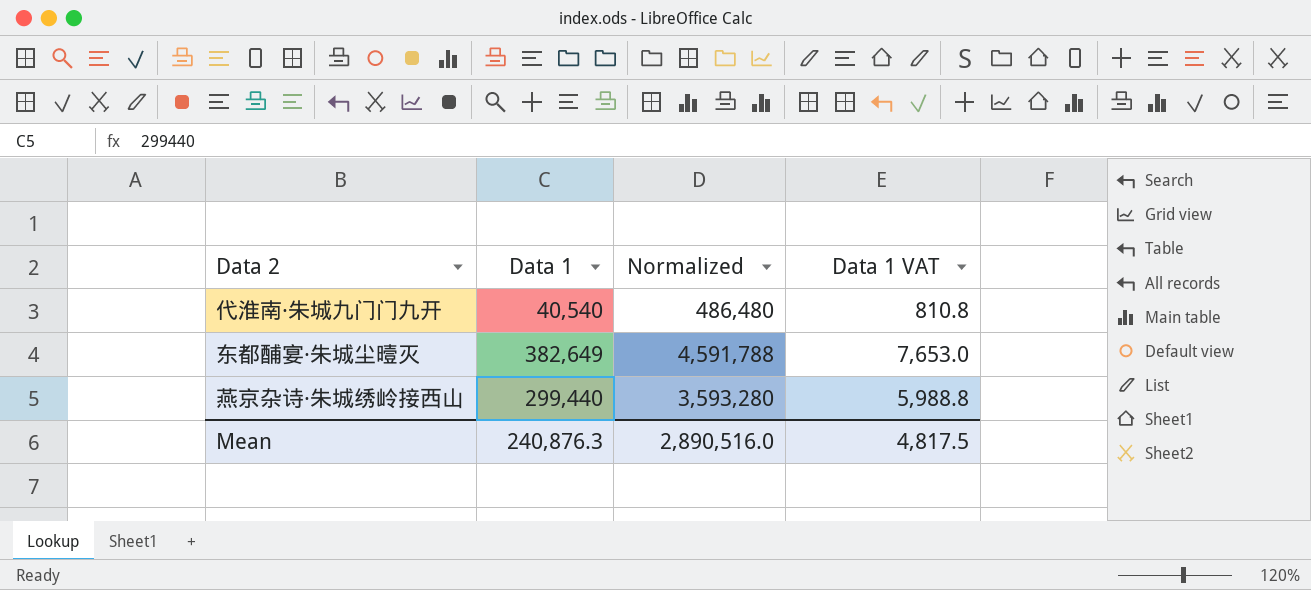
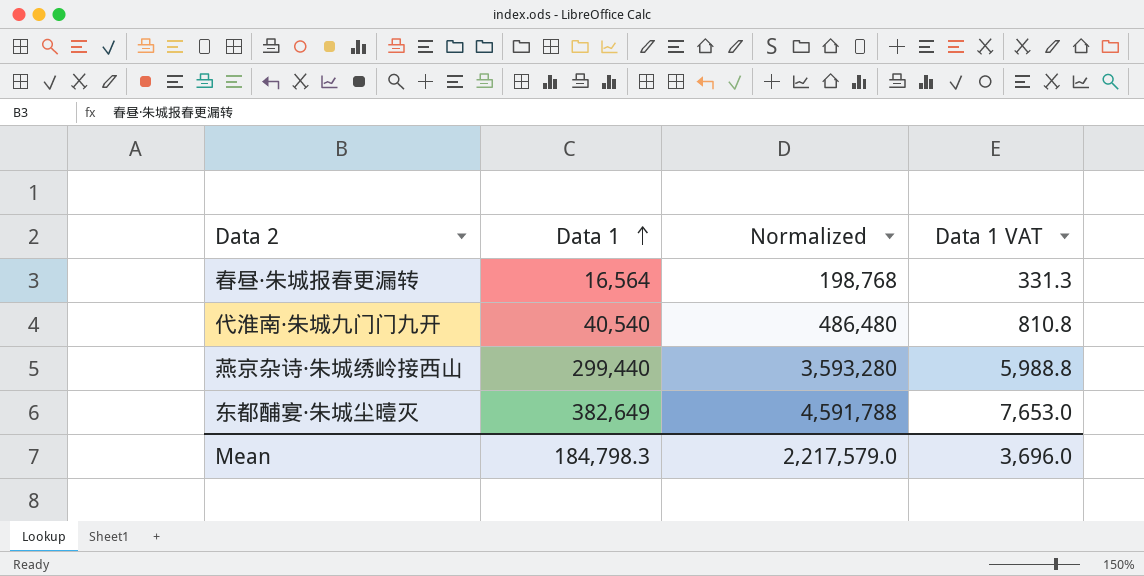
row order: none -> Data 1 ascending
row 春昼·朱城报春更漏转: none -> 16,564 | 198,768 | 331.3
Mean | Data 1: 240,876.3 -> 184,798.3
Mean | Normalized: 2,890,516.0 -> 2,217,579.0
Mean | Data 1 VAT: 4,817.5 -> 3,696.0

